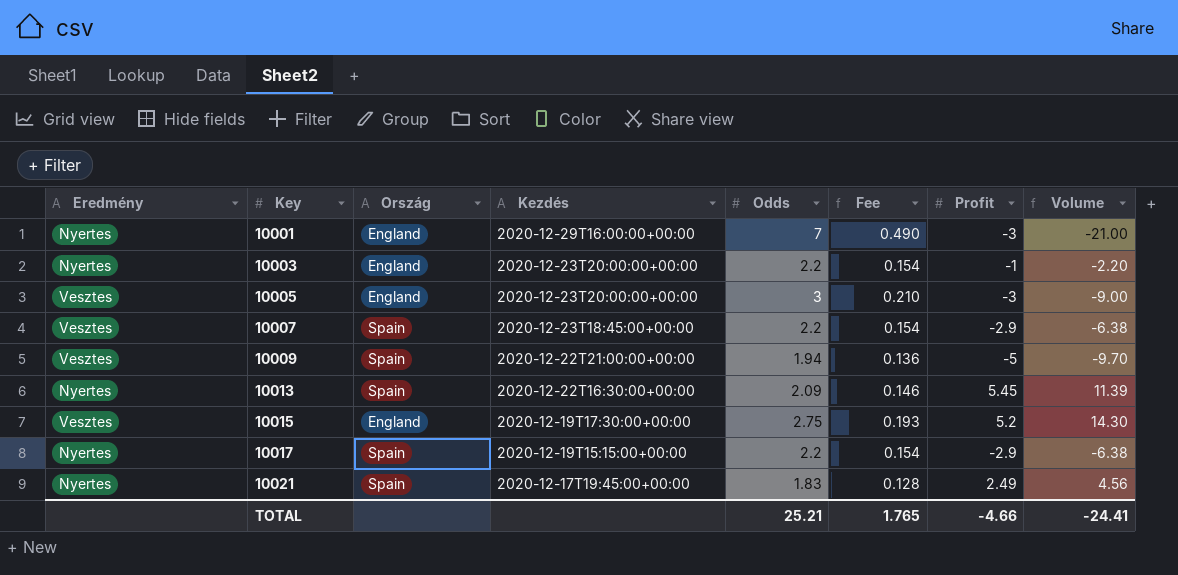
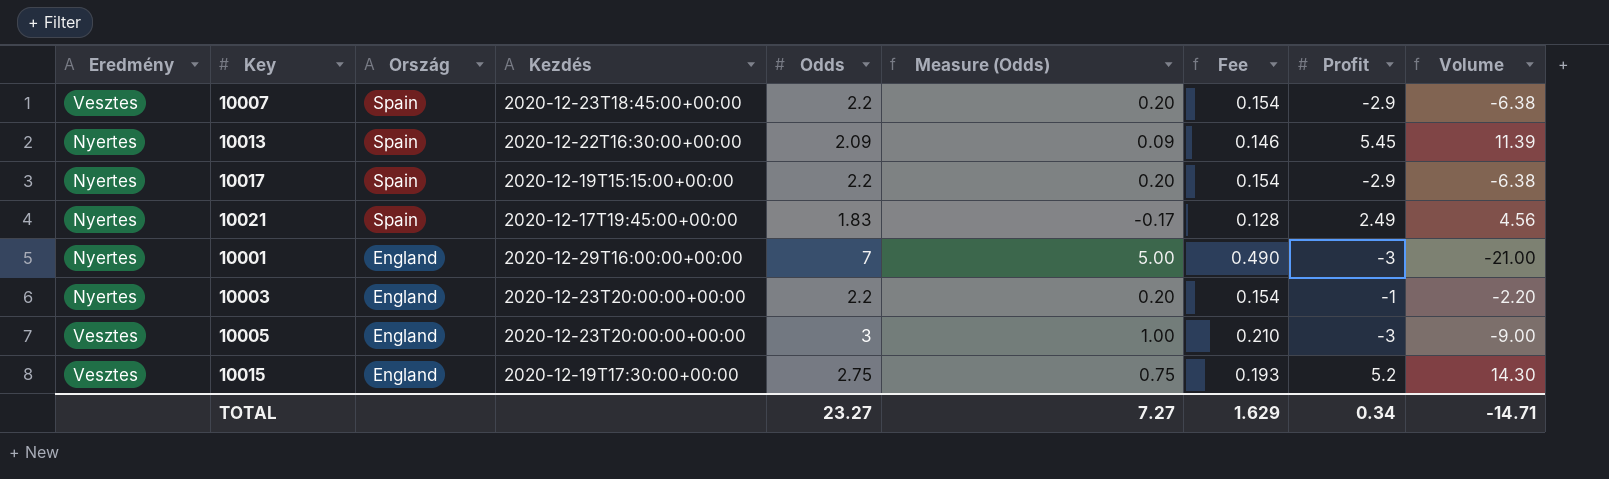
row order: Key ascending -> Ország descending
column Measure (Odds) | formula: none -> [Odds] - 2
row 10009: Vesztes | Spain | 2020-12-22T21:00:00+00:00 | 1.94 | 0.136 | -5 | -9.70 -> none
TOTAL | Odds: 25.21 -> 23.27
TOTAL | Fee: 1.765 -> 1.629
TOTAL | Profit: -4.66 -> 0.34
TOTAL | Volume: -24.41 -> -14.71

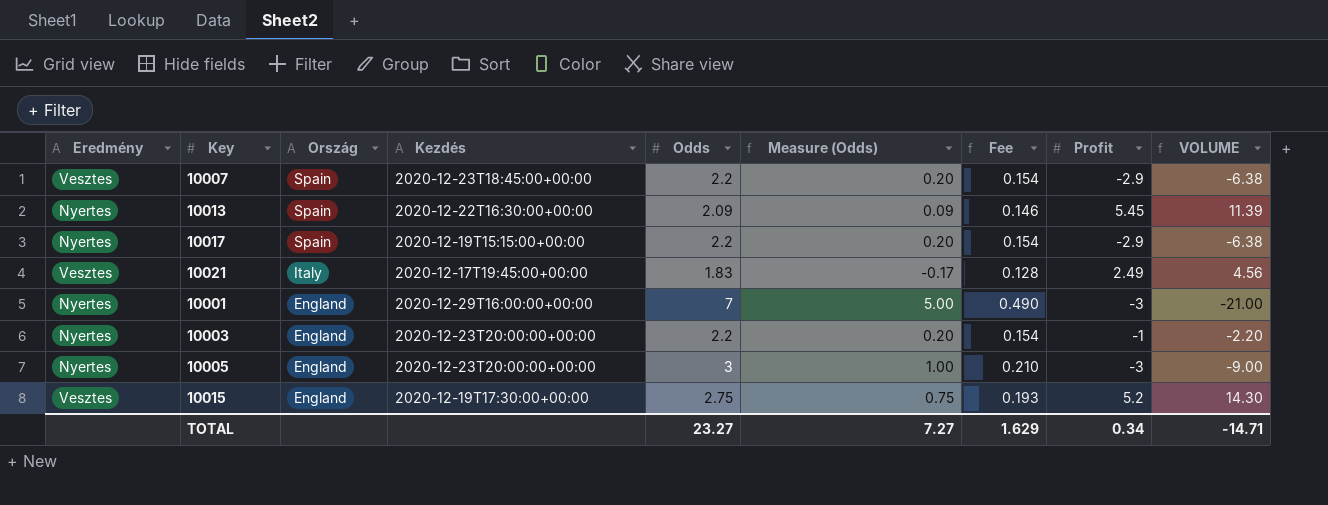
column name: Volume -> VOLUME
10021 | Eredmény: Nyertes -> Vesztes
10021 | Ország: Spain -> Italy
10005 | Eredmény: Vesztes -> Nyertes

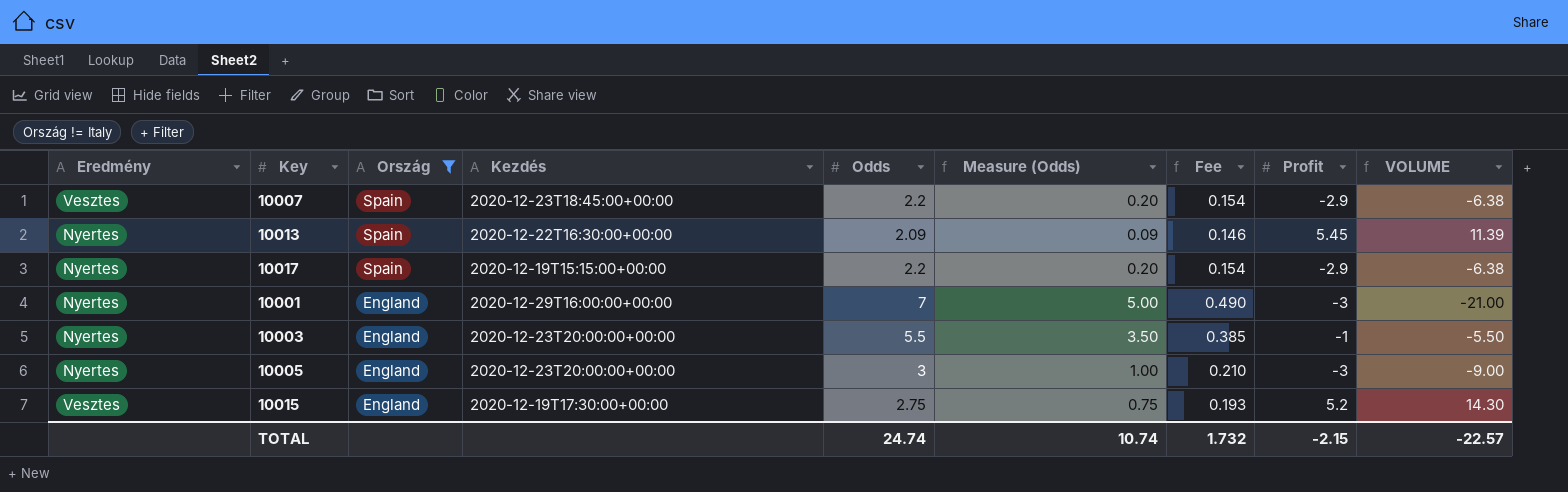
filter: none -> Ország != Italy
10003 | Odds: 2.2 -> 5.5
10003 | Measure (Odds): 0.20 -> 3.50
10003 | Fee: 0.154 -> 0.385
10003 | VOLUME: -2.20 -> -5.50
TOTAL | Odds: 23.27 -> 24.74
TOTAL | Measure (Odds): 7.27 -> 10.74
TOTAL | Fee: 1.629 -> 1.732
TOTAL | Profit: 0.34 -> -2.15
TOTAL | VOLUME: -14.71 -> -22.57

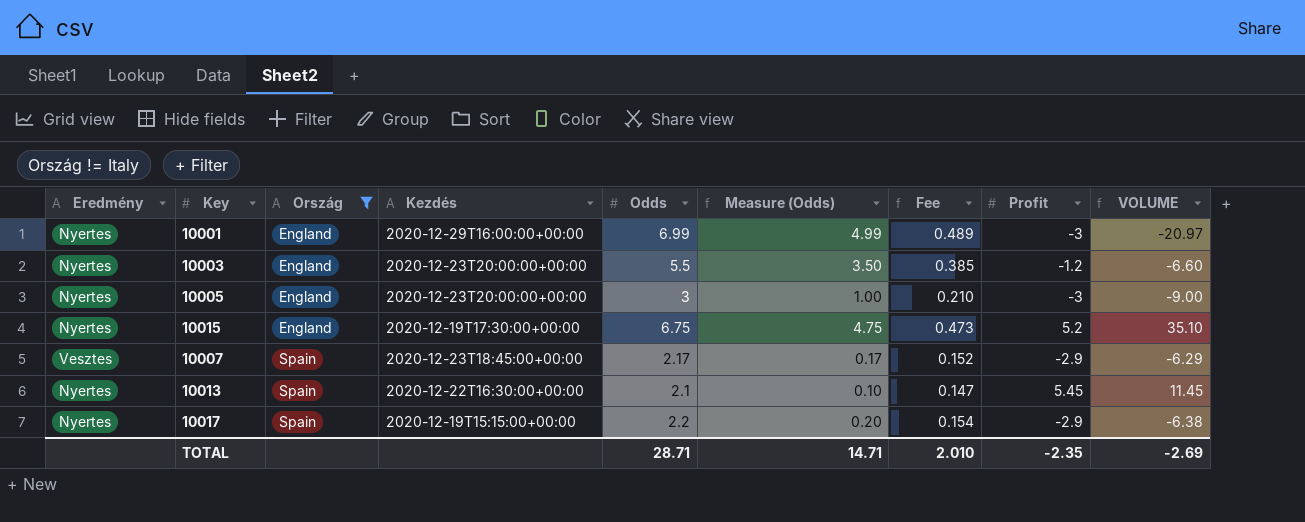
row order: Ország descending -> Ország ascending
10001 | Odds: 7 -> 6.99
10001 | Measure (Odds): 5.00 -> 4.99
10001 | Fee: 0.490 -> 0.489
10001 | VOLUME: -21.00 -> -20.97
10003 | Profit: -1 -> -1.2
10003 | VOLUME: -5.50 -> -6.60
10015 | Eredmény: Vesztes -> Nyertes
10015 | Odds: 2.75 -> 6.75
10015 | Measure (Odds): 0.75 -> 4.75
10015 | Fee: 0.193 -> 0.473
10015 | VOLUME: 14.30 -> 35.10
10007 | Odds: 2.2 -> 2.17
10007 | Measure (Odds): 0.20 -> 0.17
10007 | Fee: 0.154 -> 0.152
10007 | VOLUME: -6.38 -> -6.29
10013 | Odds: 2.09 -> 2.1
10013 | Measure (Odds): 0.09 -> 0.10
10013 | Fee: 0.146 -> 0.147
10013 | VOLUME: 11.39 -> 11.45
TOTAL | Odds: 24.74 -> 28.71
TOTAL | Measure (Odds): 10.74 -> 14.71
TOTAL | Fee: 1.732 -> 2.010
TOTAL | Profit: -2.15 -> -2.35
TOTAL | VOLUME: -22.57 -> -2.69

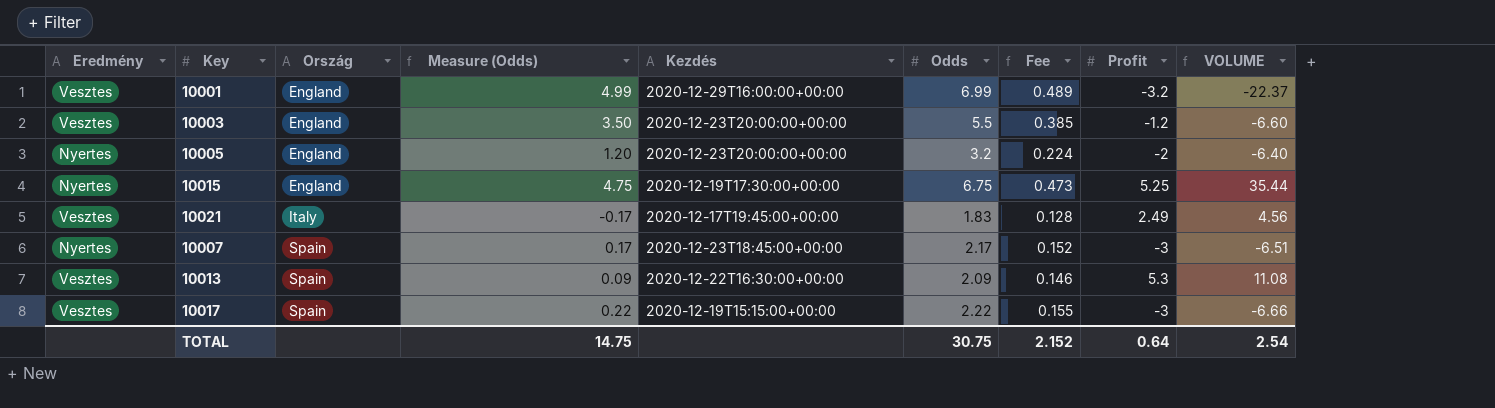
filter: Ország != Italy -> none
column Measure (Odds) | position: 6 -> 4
10001 | Eredmény: Nyertes -> Vesztes
10001 | Profit: -3 -> -3.2
10001 | VOLUME: -20.97 -> -22.37
10003 | Eredmény: Nyertes -> Vesztes
10005 | Measure (Odds): 1.00 -> 1.20
10005 | Odds: 3 -> 3.2
10005 | Fee: 0.210 -> 0.224
10005 | Profit: -3 -> -2
10005 | VOLUME: -9.00 -> -6.40
10015 | Profit: 5.2 -> 5.25
10015 | VOLUME: 35.10 -> 35.44
10007 | Eredmény: Vesztes -> Nyertes
10007 | Profit: -2.9 -> -3
10007 | VOLUME: -6.29 -> -6.51
10013 | Eredmény: Nyertes -> Vesztes
10013 | Measure (Odds): 0.10 -> 0.09
10013 | Odds: 2.1 -> 2.09
10013 | Fee: 0.147 -> 0.146
10013 | Profit: 5.45 -> 5.3
10013 | VOLUME: 11.45 -> 11.08
10017 | Eredmény: Nyertes -> Vesztes
10017 | Measure (Odds): 0.20 -> 0.22
10017 | Odds: 2.2 -> 2.22
10017 | Fee: 0.154 -> 0.155
10017 | Profit: -2.9 -> -3
10017 | VOLUME: -6.38 -> -6.66
TOTAL | Measure (Odds): 14.71 -> 14.75
TOTAL | Odds: 28.71 -> 30.75
TOTAL | Fee: 2.010 -> 2.152
TOTAL | Profit: -2.35 -> 0.64
TOTAL | VOLUME: -2.69 -> 2.54

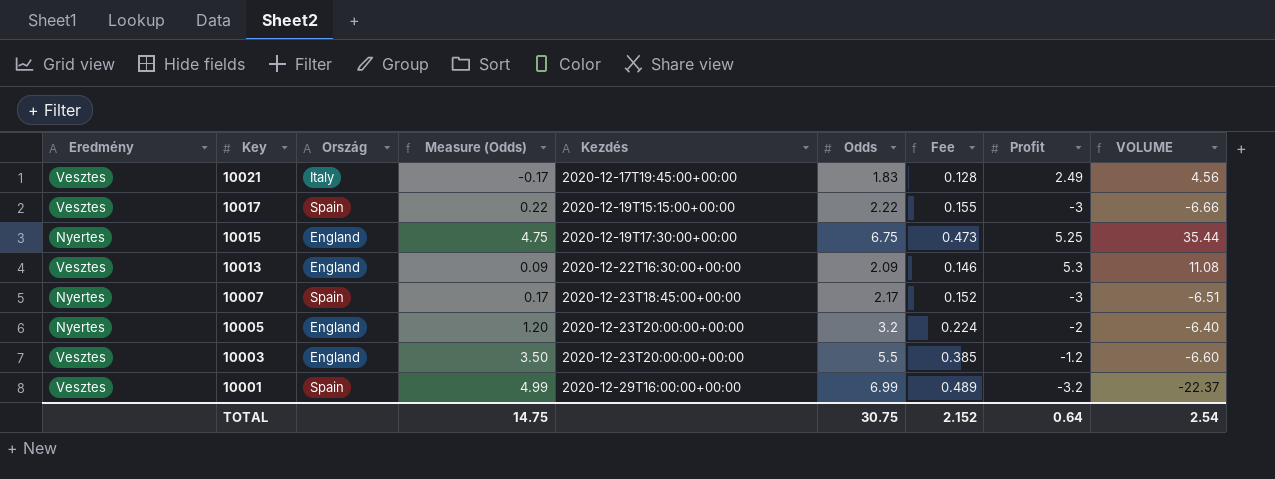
row order: Ország ascending -> Key descending
10013 | Ország: Spain -> England
10001 | Ország: England -> Spain

